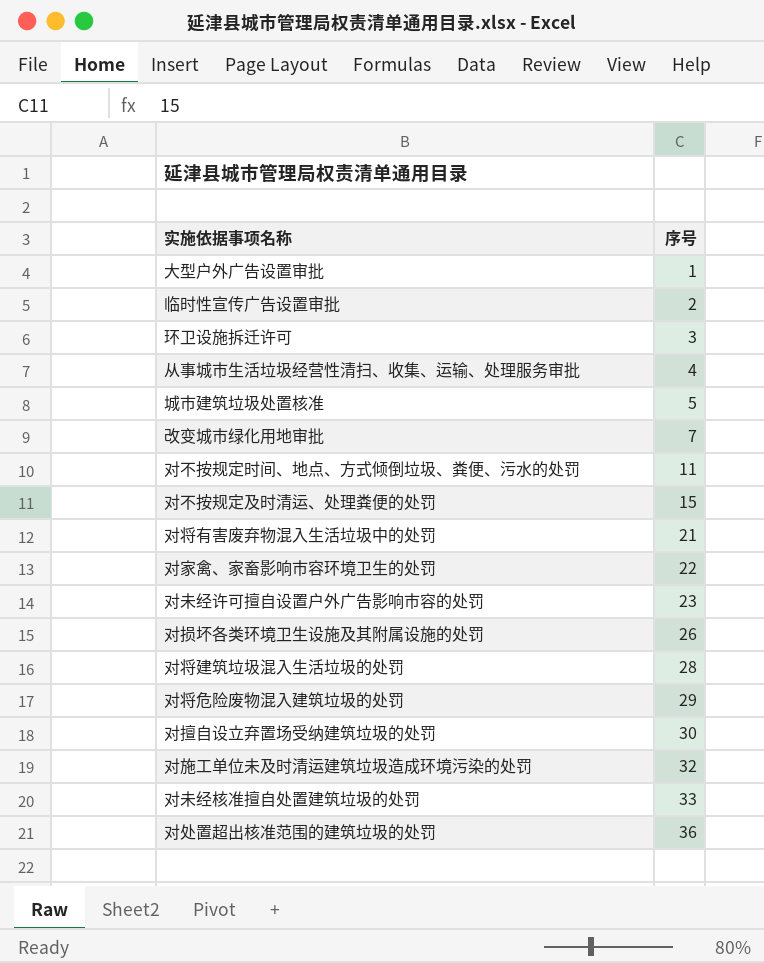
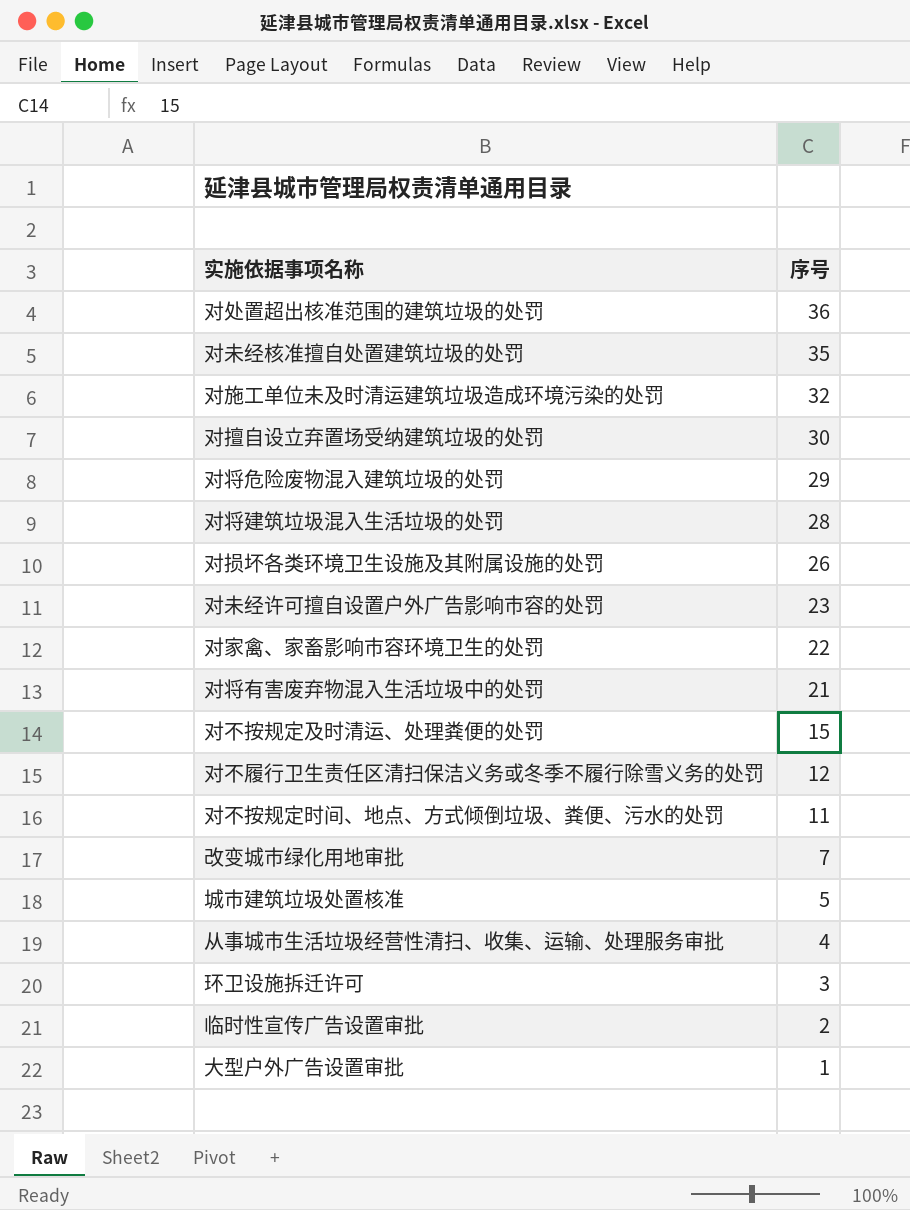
row order: 序号 ascending -> 序号 descending
对未经核准擅自处置建筑垃圾的处罚 | 序号: 33 -> 35
row 对不履行卫生责任区清扫保洁义务或冬季不履行除雪义务的处罚: none -> 12

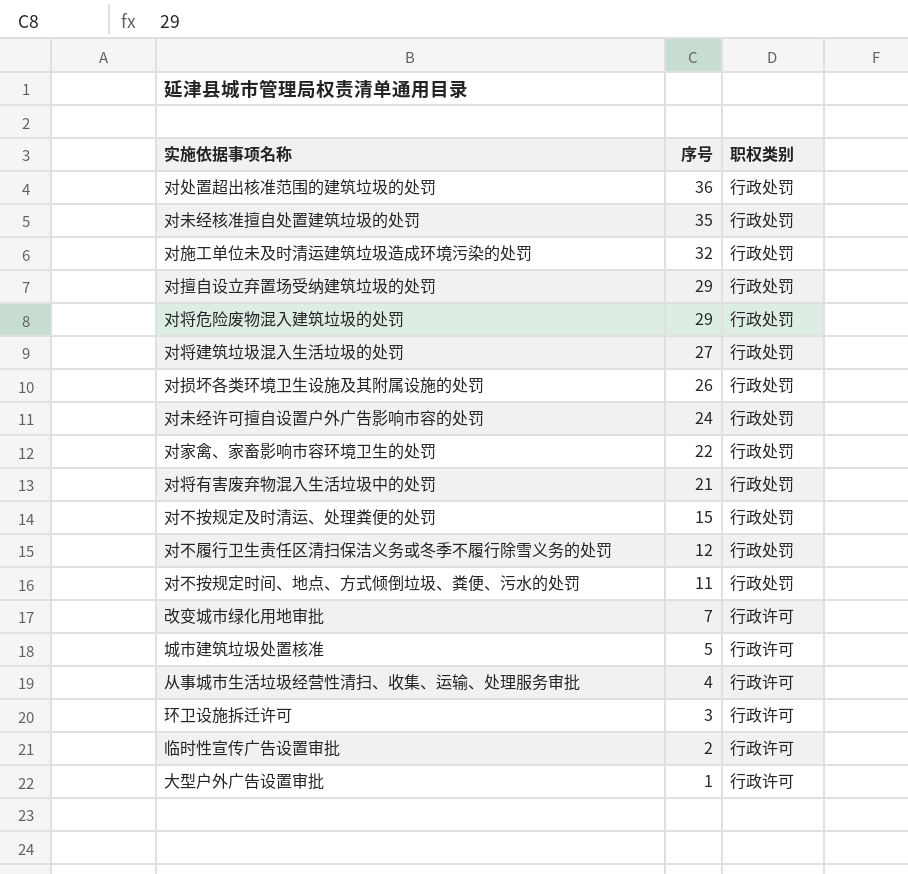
column 职权类别 | position: none -> 3
对擅自设立弃置场受纳建筑垃圾的处罚 | 序号: 30 -> 29
对将建筑垃圾混入生活垃圾的处罚 | 序号: 28 -> 27
对未经许可擅自设置户外广告影响市容的处罚 | 序号: 23 -> 24

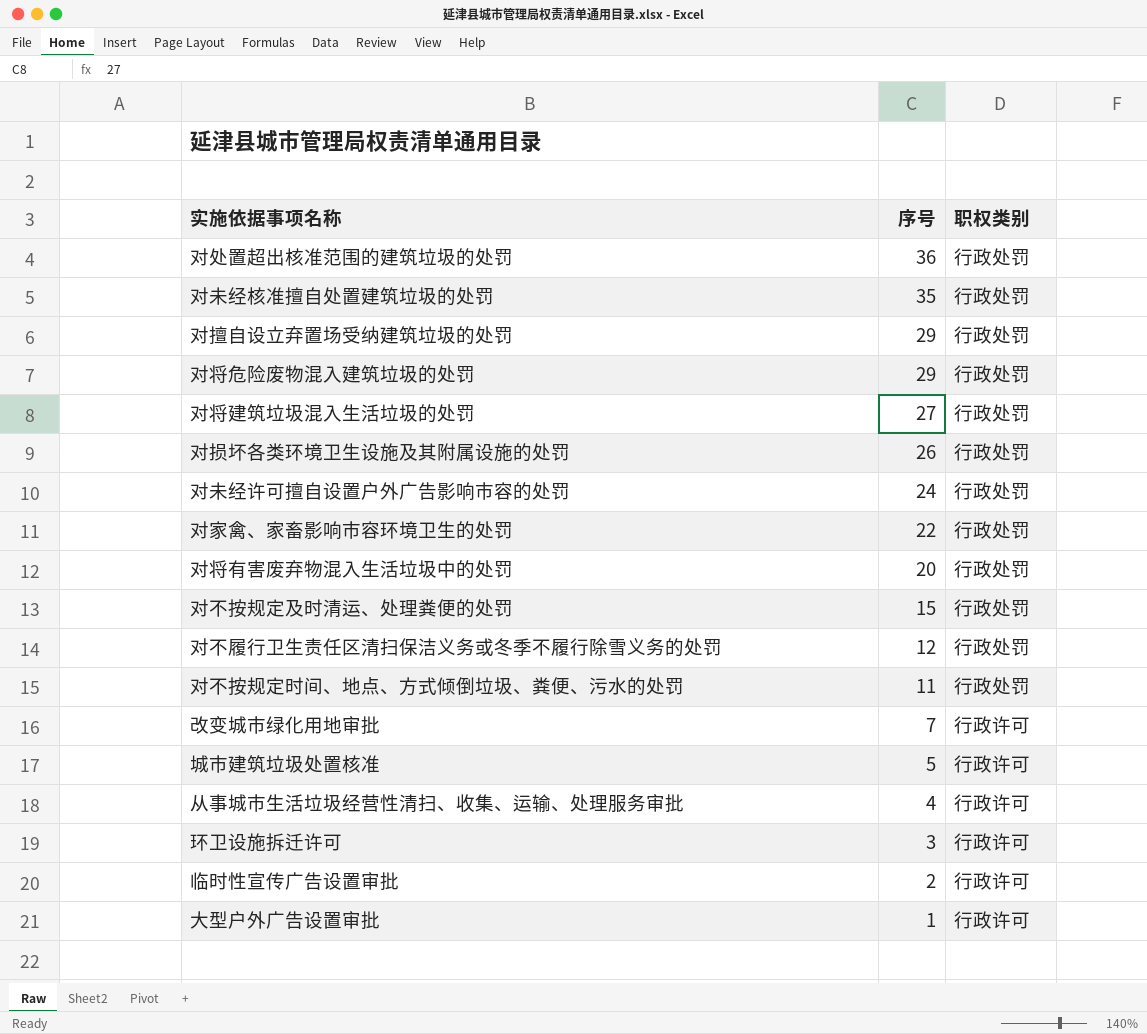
row 对施工单位未及时清运建筑垃圾造成环境污染的处罚: 32 | 行政处罚 -> none
对将有害废弃物混入生活垃圾中的处罚 | 序号: 21 -> 20

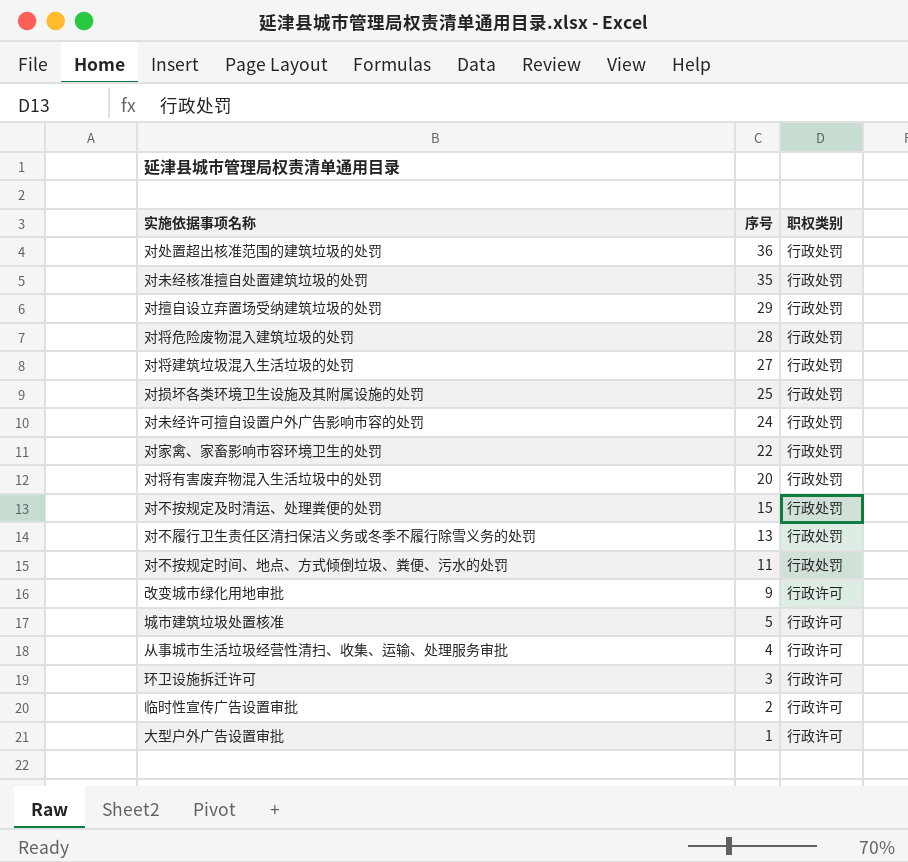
对将危险废物混入建筑垃圾的处罚 | 序号: 29 -> 28
对损坏各类环境卫生设施及其附属设施的处罚 | 序号: 26 -> 25
对不履行卫生责任区清扫保洁义务或冬季不履行除雪义务的处罚 | 序号: 12 -> 13
改变城市绿化用地审批 | 序号: 7 -> 9

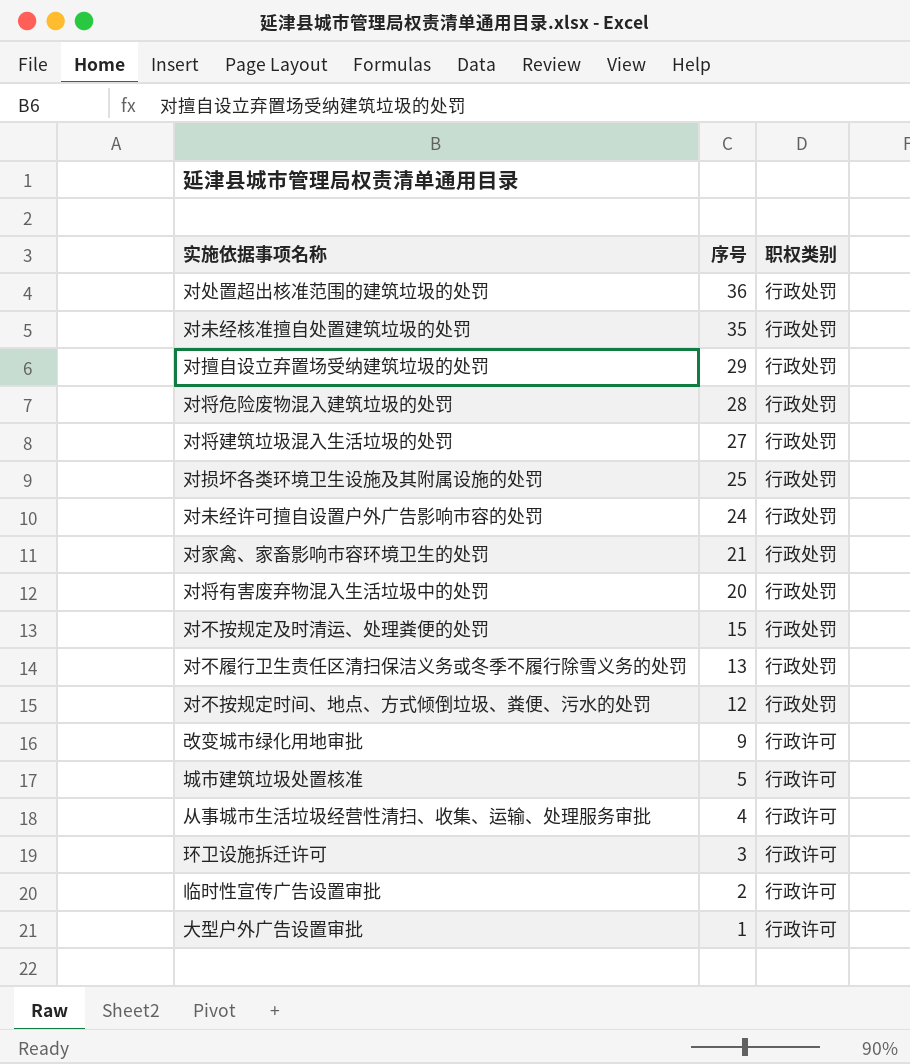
对家禽、家畜影响市容环境卫生的处罚 | 序号: 22 -> 21
对不按规定时间、地点、方式倾倒垃圾、粪便、污水的处罚 | 序号: 11 -> 12

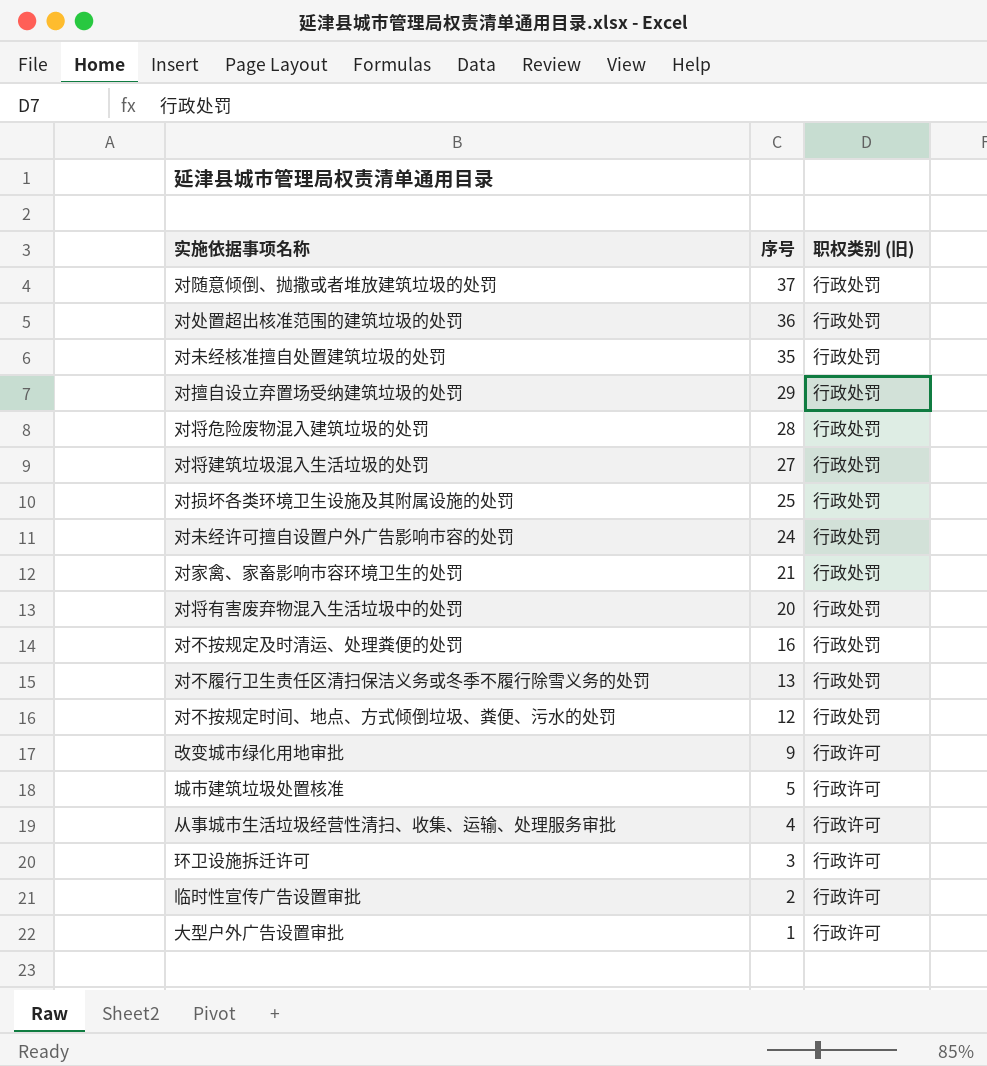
column name: 职权类别 -> 职权类别 (旧)
row 对随意倾倒、抛撒或者堆放建筑垃圾的处罚: none -> 37 | 行政处罚
对不按规定及时清运、处理粪便的处罚 | 序号: 15 -> 16

